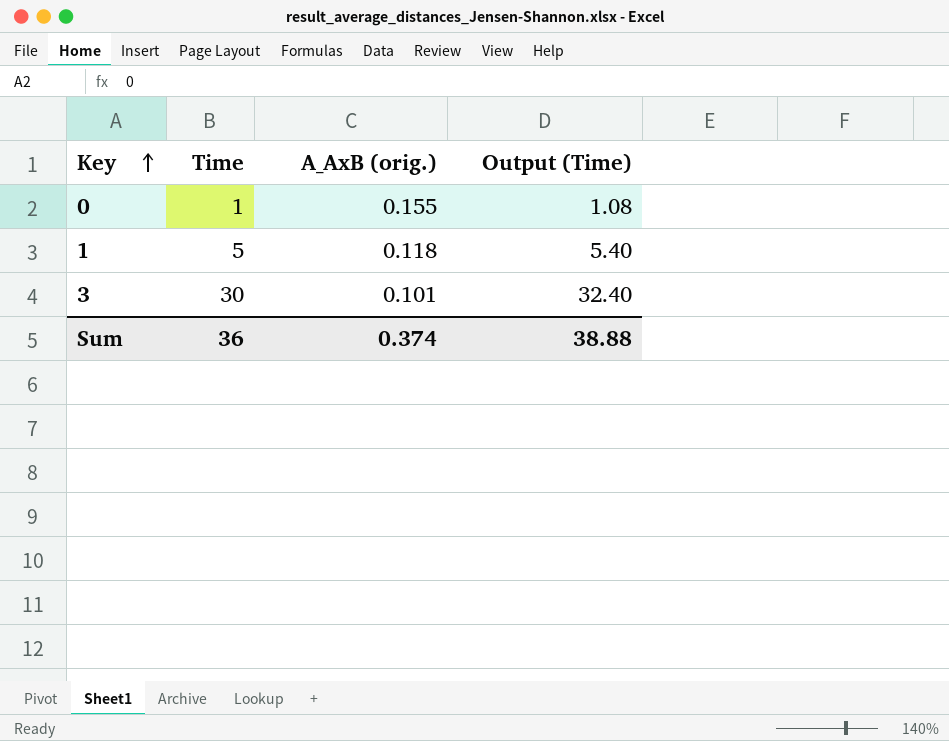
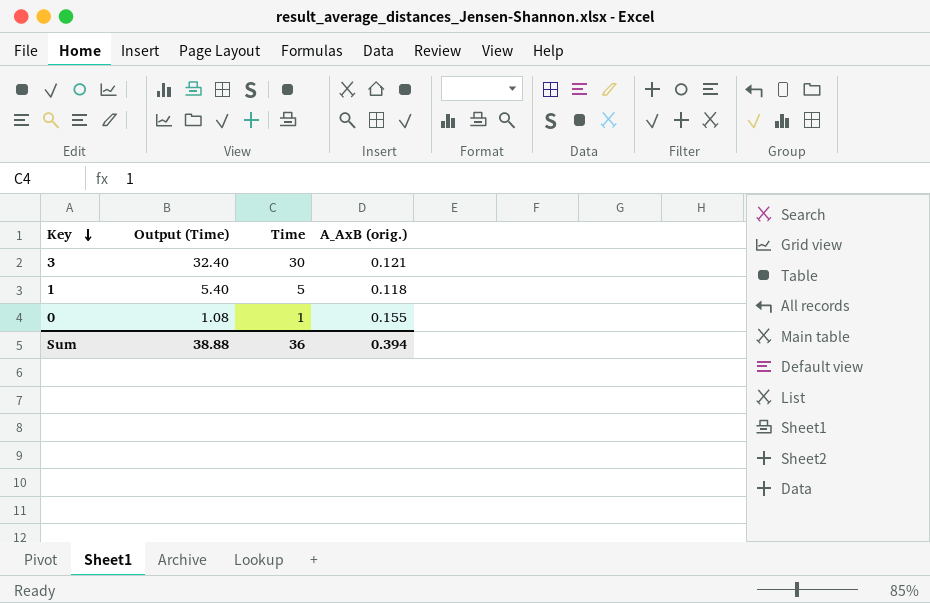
row order: Key ascending -> Key descending
column Output (Time) | position: 4 -> 2
3 | A_AxB (orig.): 0.101 -> 0.121
Sum | A_AxB (orig.): 0.374 -> 0.394

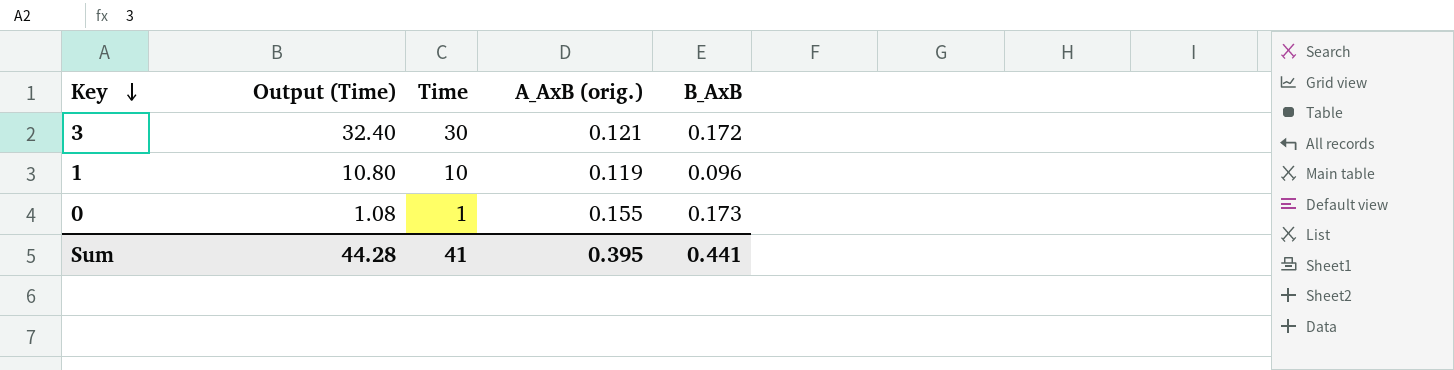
column B_AxB | position: none -> 5
1 | Output (Time): 5.40 -> 10.80
1 | Time: 5 -> 10
1 | A_AxB (orig.): 0.118 -> 0.119
Sum | Output (Time): 38.88 -> 44.28
Sum | Time: 36 -> 41
Sum | A_AxB (orig.): 0.394 -> 0.395

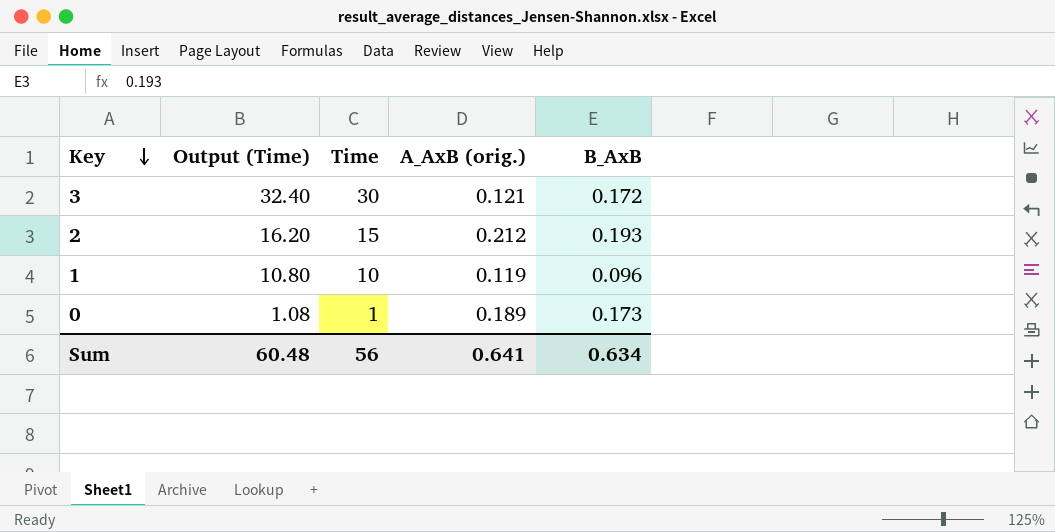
row 2: none -> 16.20 | 15 | 0.212 | 0.193
0 | A_AxB (orig.): 0.155 -> 0.189
Sum | Output (Time): 44.28 -> 60.48
Sum | Time: 41 -> 56
Sum | A_AxB (orig.): 0.395 -> 0.641
Sum | B_AxB: 0.441 -> 0.634

